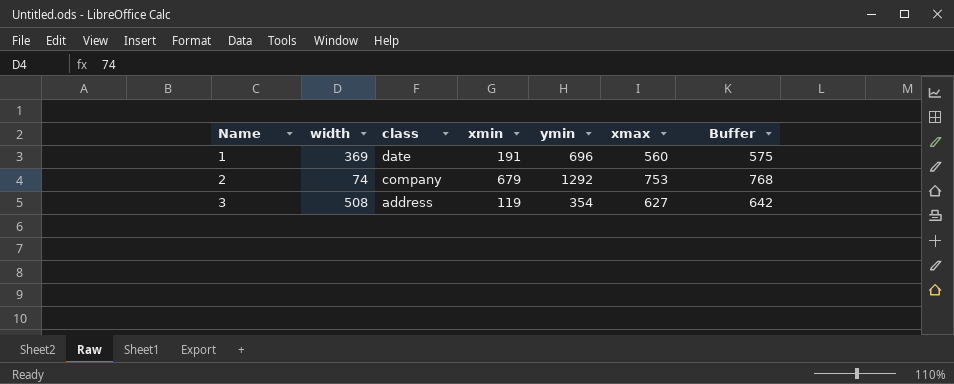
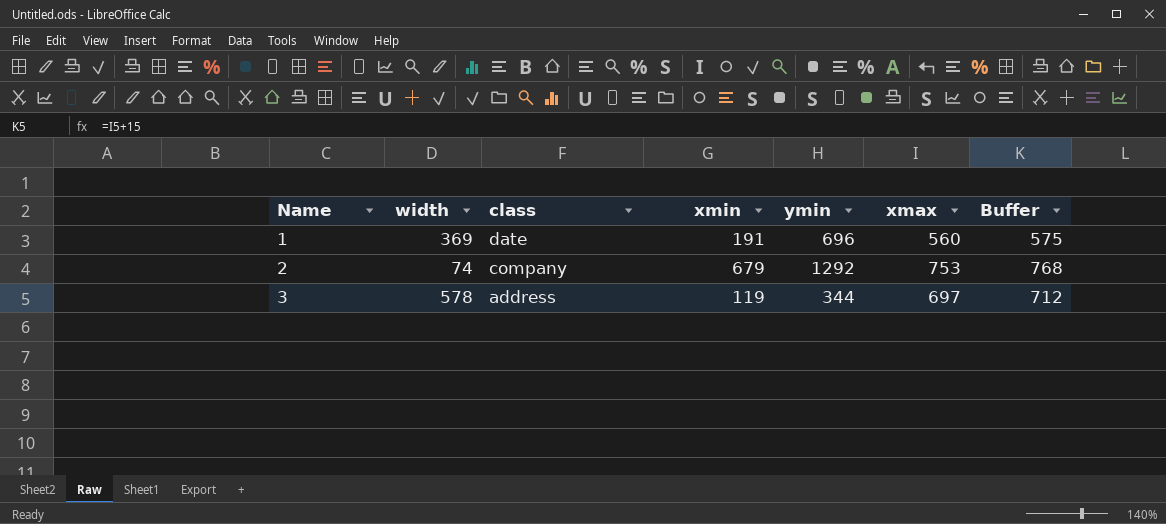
3 | width: 508 -> 578
3 | ymin: 354 -> 344
3 | xmax: 627 -> 697
3 | Buffer: 642 -> 712

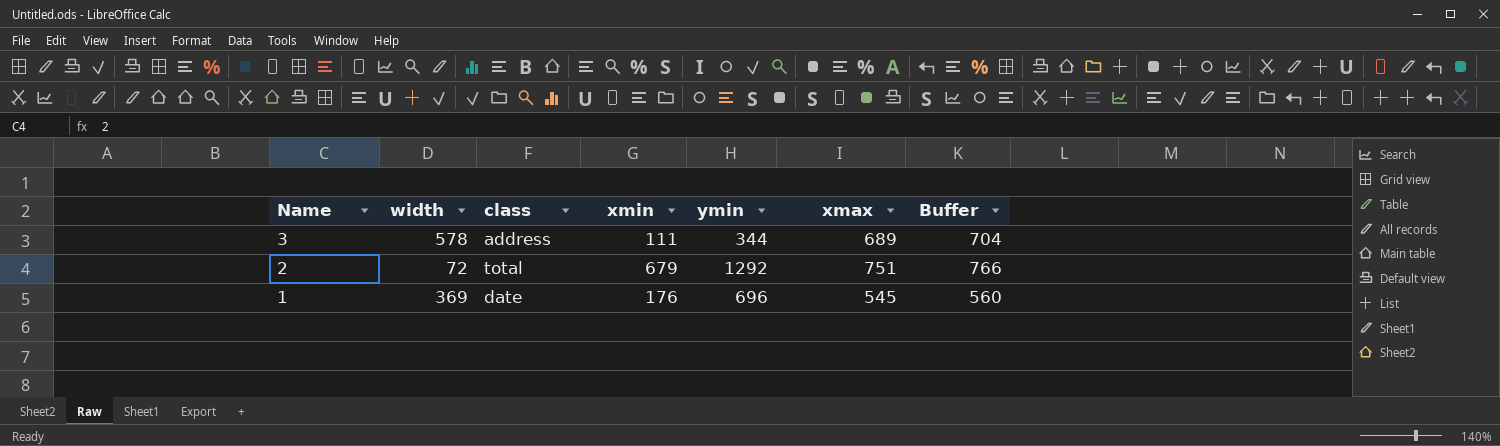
row order: Name ascending -> Name descending
3 | xmin: 119 -> 111
3 | xmax: 697 -> 689
3 | Buffer: 712 -> 704
2 | width: 74 -> 72
2 | class: company -> total
2 | xmax: 753 -> 751
2 | Buffer: 768 -> 766
1 | xmin: 191 -> 176
1 | xmax: 560 -> 545
1 | Buffer: 575 -> 560

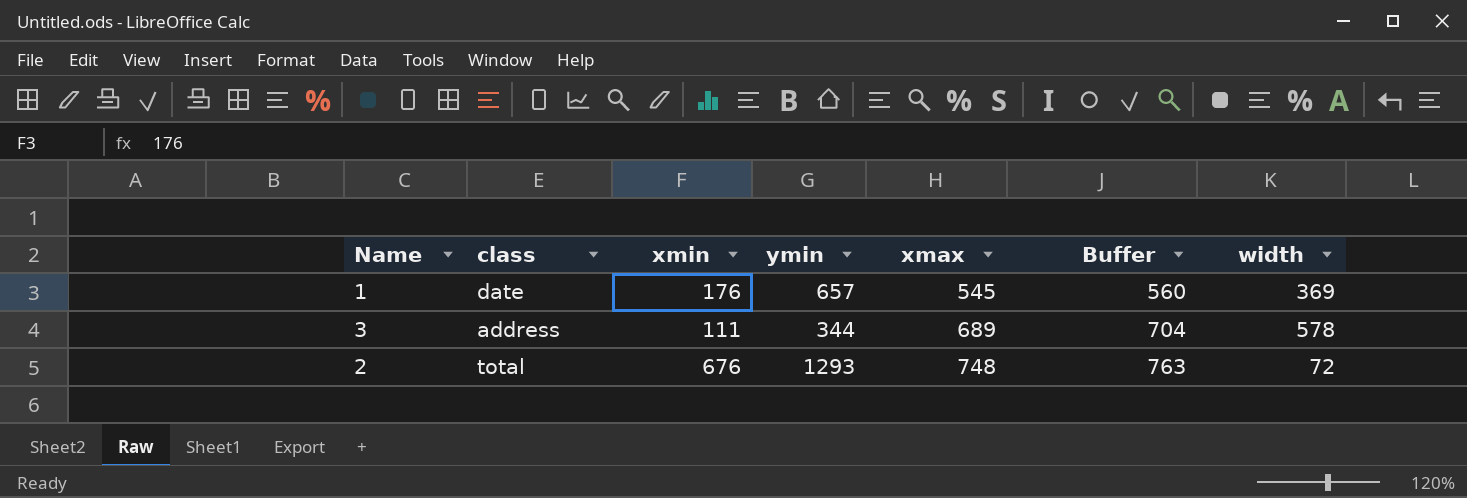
row order: Name descending -> xmax ascending
column width | position: 2 -> 7
1 | ymin: 696 -> 657
2 | xmin: 679 -> 676
2 | ymin: 1292 -> 1293
2 | xmax: 751 -> 748
2 | Buffer: 766 -> 763

